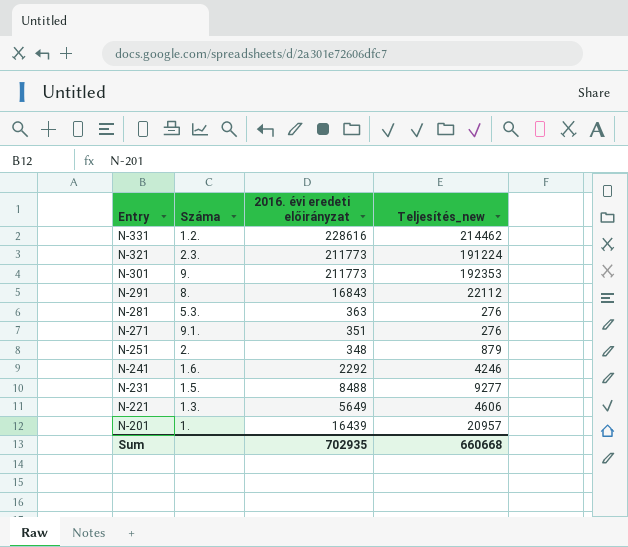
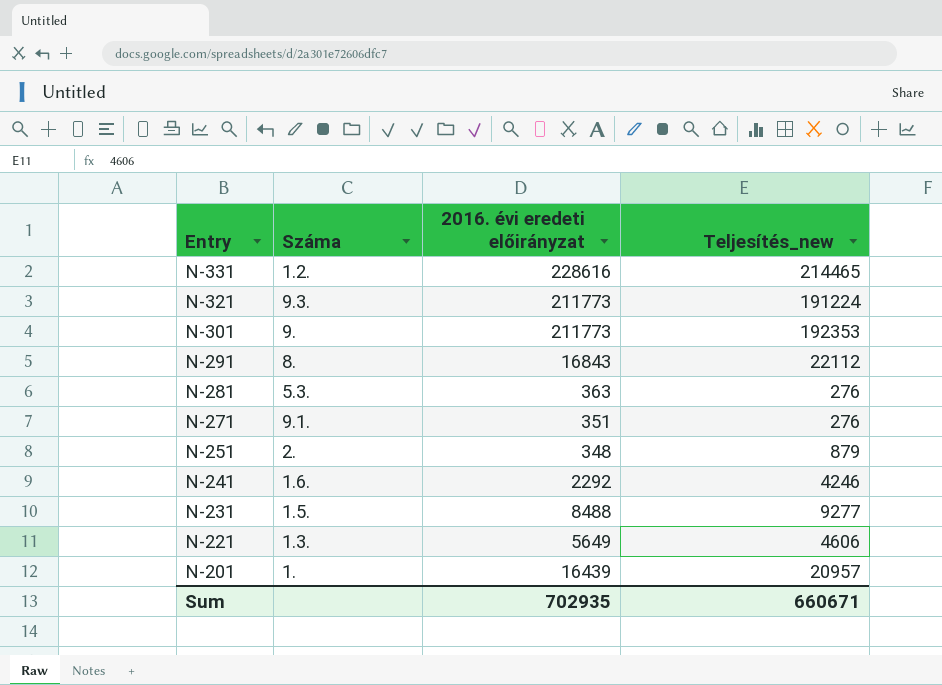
N-331 | Teljesítés_new: 214462 -> 214465
N-321 | Száma: 2.3. -> 9.3.
Sum | Teljesítés_new: 660668 -> 660671

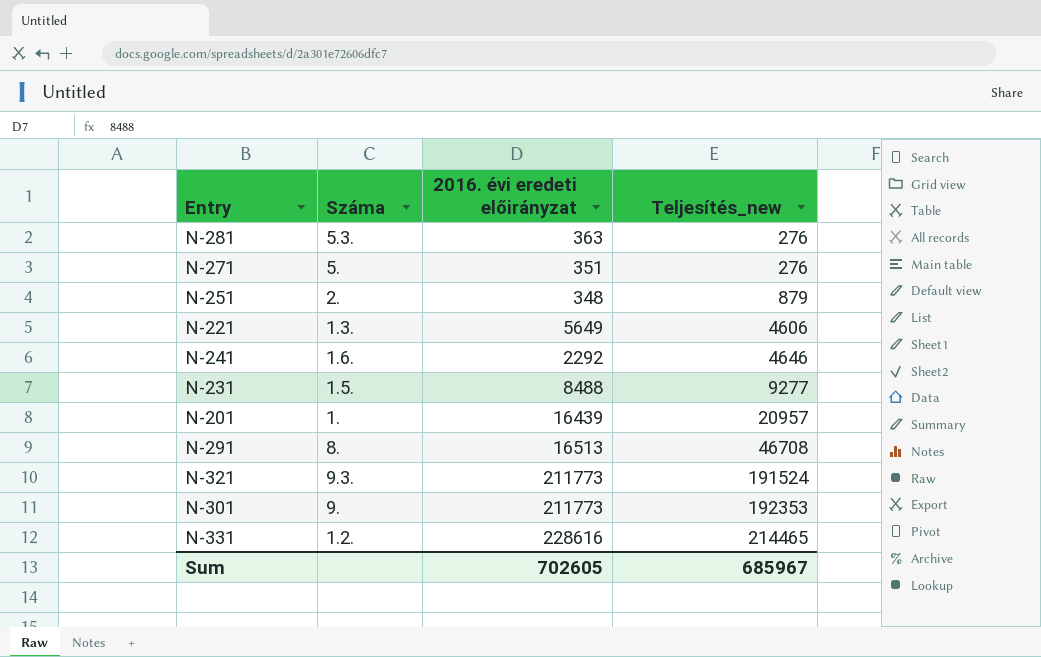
row order: Entry descending -> Teljesítés_new ascending
N-271 | Száma: 9.1. -> 5.
N-241 | Teljesítés_new: 4246 -> 4646
N-291 | 2016. évi eredeti előirányzat: 16843 -> 16513
N-291 | Teljesítés_new: 22112 -> 46708
N-321 | Teljesítés_new: 191224 -> 191524
Sum | 2016. évi eredeti előirányzat: 702935 -> 702605
Sum | Teljesítés_new: 660671 -> 685967

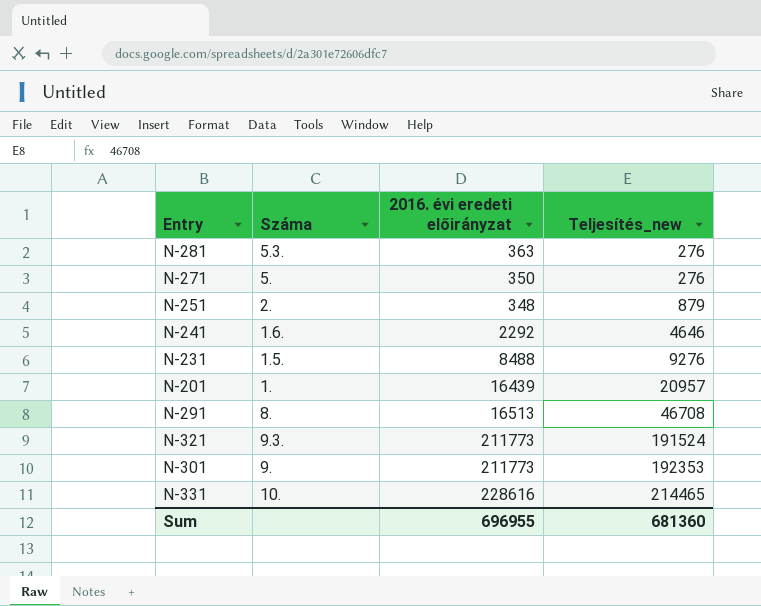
row N-221: 1.3. | 5649 | 4606 -> none
N-271 | 2016. évi eredeti előirányzat: 351 -> 350
N-231 | Teljesítés_new: 9277 -> 9276
N-331 | Száma: 1.2. -> 10.
Sum | 2016. évi eredeti előirányzat: 702605 -> 696955
Sum | Teljesítés_new: 685967 -> 681360

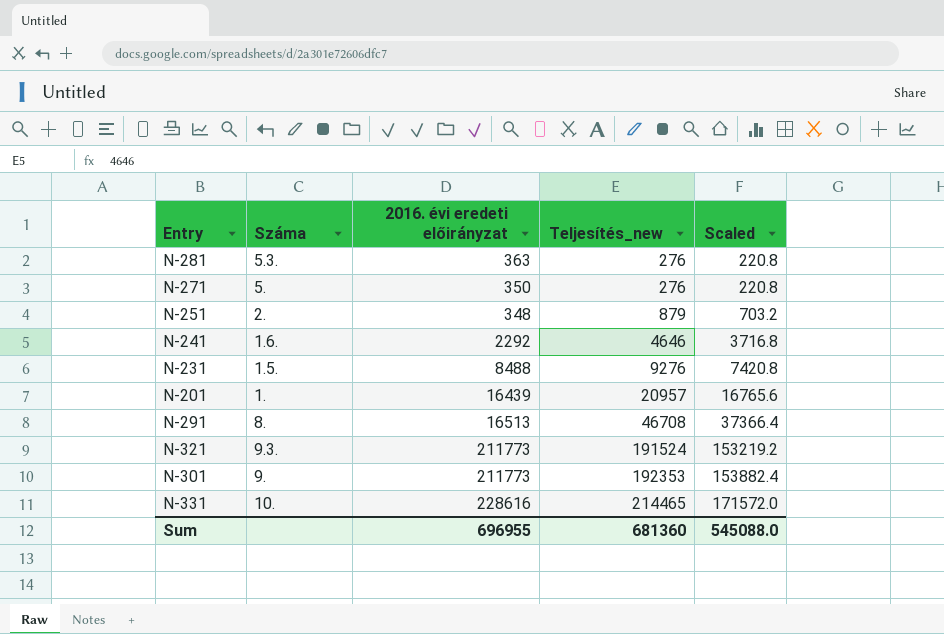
column Scaled | formula: none -> [Teljesítés_new] * 0.8

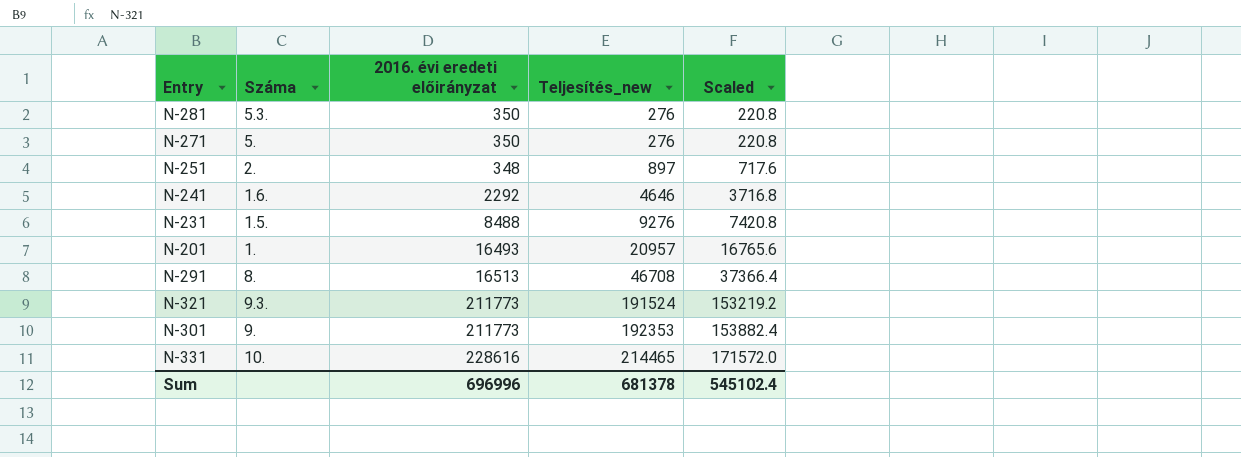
N-281 | 2016. évi eredeti előirányzat: 363 -> 350
N-251 | Teljesítés_new: 879 -> 897
N-251 | Scaled: 703.2 -> 717.6
N-201 | 2016. évi eredeti előirányzat: 16439 -> 16493
Sum | 2016. évi eredeti előirányzat: 696955 -> 696996
Sum | Teljesítés_new: 681360 -> 681378
Sum | Scaled: 545088.0 -> 545102.4

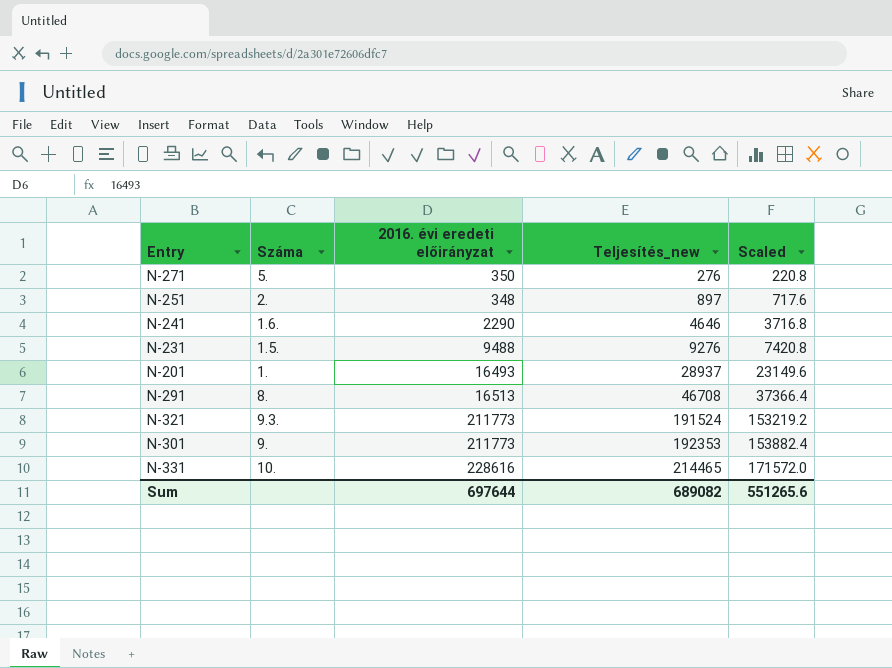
row N-281: 5.3. | 350 | 276 | 220.8 -> none
N-241 | 2016. évi eredeti előirányzat: 2292 -> 2290
N-231 | 2016. évi eredeti előirányzat: 8488 -> 9488
N-201 | Teljesítés_new: 20957 -> 28937
N-201 | Scaled: 16765.6 -> 23149.6
Sum | 2016. évi eredeti előirányzat: 696996 -> 697644
Sum | Teljesítés_new: 681378 -> 689082
Sum | Scaled: 545102.4 -> 551265.6

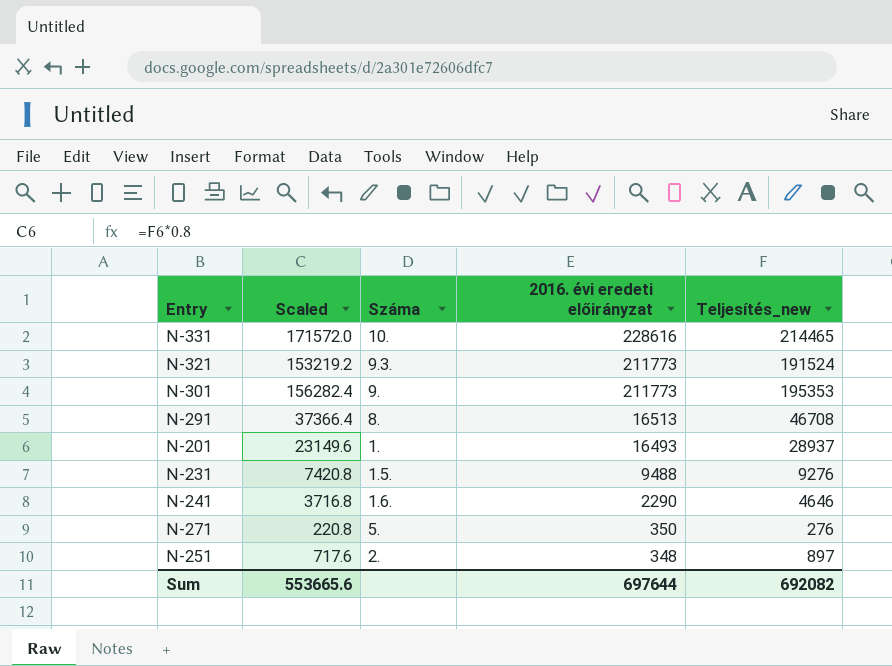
row order: Teljesítés_new ascending -> 2016. évi eredeti előirányzat descending
column Scaled | position: 5 -> 2
N-301 | Scaled: 153882.4 -> 156282.4
N-301 | Teljesítés_new: 192353 -> 195353
Sum | Scaled: 551265.6 -> 553665.6
Sum | Teljesítés_new: 689082 -> 692082

